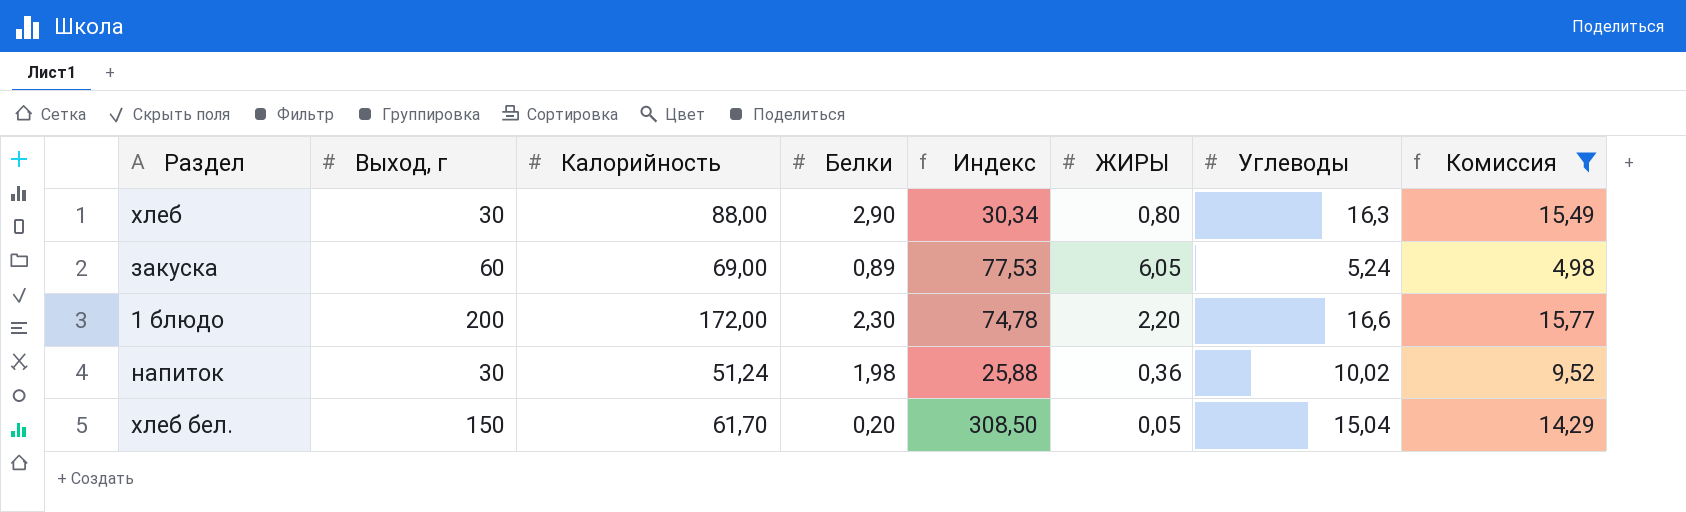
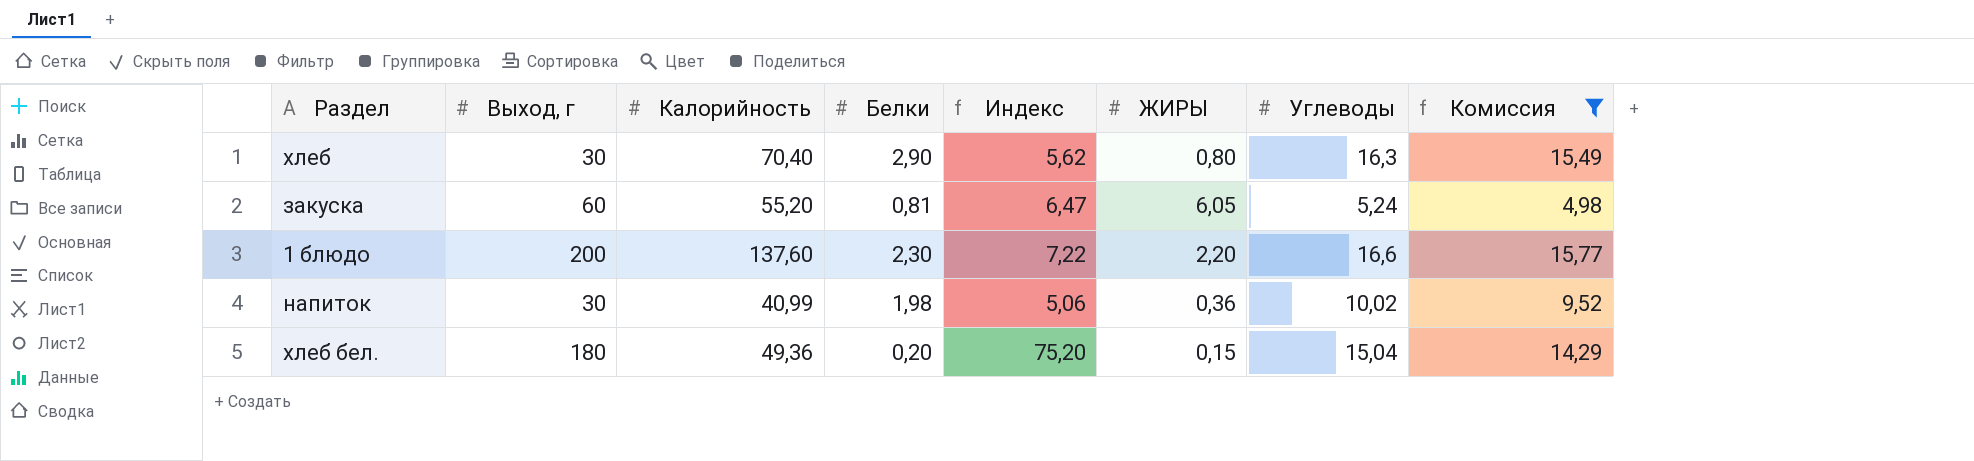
column Индекс | formula: [Калорийность] / [Белки] -> [Углеводы] / [Белки]
хлеб | Калорийность: 88,00 -> 70,40
закуска | Калорийность: 69,00 -> 55,20
закуска | Белки: 0,89 -> 0,81
1 блюдо | Калорийность: 172,00 -> 137,60
напиток | Калорийность: 51,24 -> 40,99
хлеб бел. | Выход, г: 150 -> 180
хлеб бел. | Калорийность: 61,70 -> 49,36
хлеб бел. | ЖИРЫ: 0,05 -> 0,15

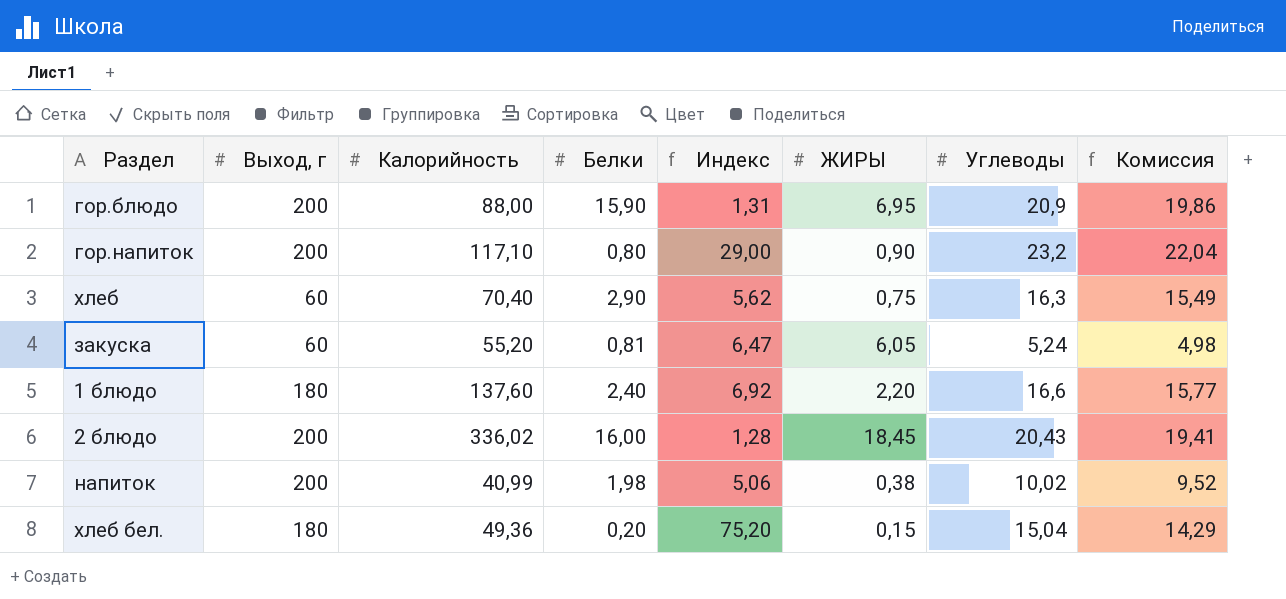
filter: Комиссия <= 15,77 -> none
хлеб | Выход, г: 30 -> 60
хлеб | ЖИРЫ: 0,80 -> 0,75
1 блюдо | Выход, г: 200 -> 180
1 блюдо | Белки: 2,30 -> 2,40
1 блюдо | Индекс: 7,22 -> 6,92
напиток | Выход, г: 30 -> 200
напиток | ЖИРЫ: 0,36 -> 0,38

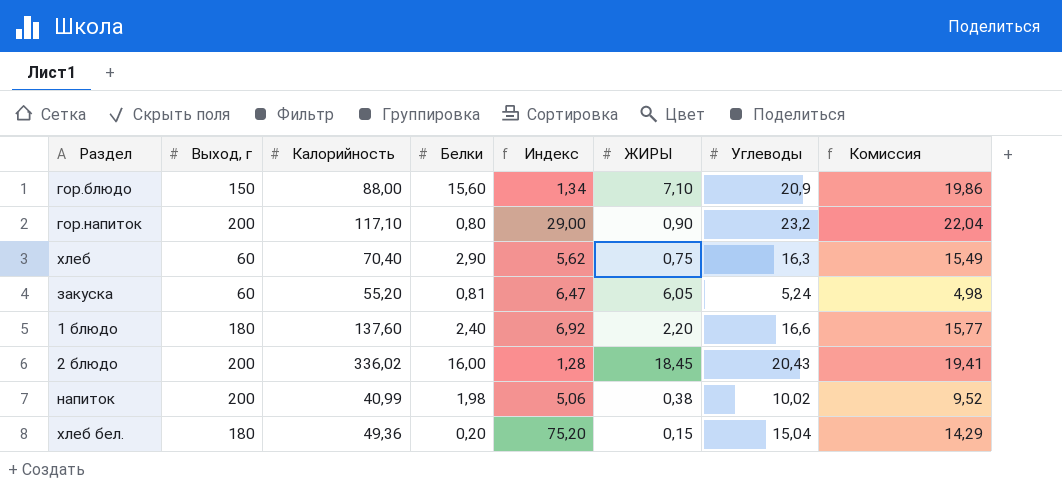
гор.блюдо | Выход, г: 200 -> 150
гор.блюдо | Белки: 15,90 -> 15,60
гор.блюдо | Индекс: 1,31 -> 1,34
гор.блюдо | ЖИРЫ: 6,95 -> 7,10

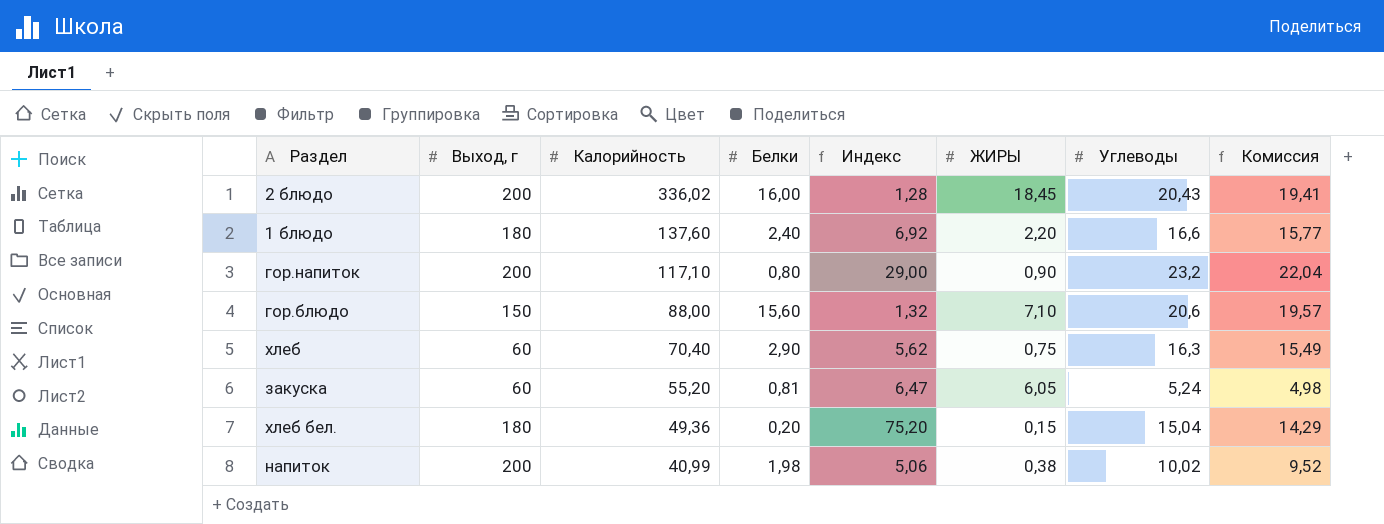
row order: none -> Калорийность descending
гор.блюдо | Индекс: 1,34 -> 1,32
гор.блюдо | Углеводы: 20,9 -> 20,6
гор.блюдо | Комиссия: 19,86 -> 19,57

